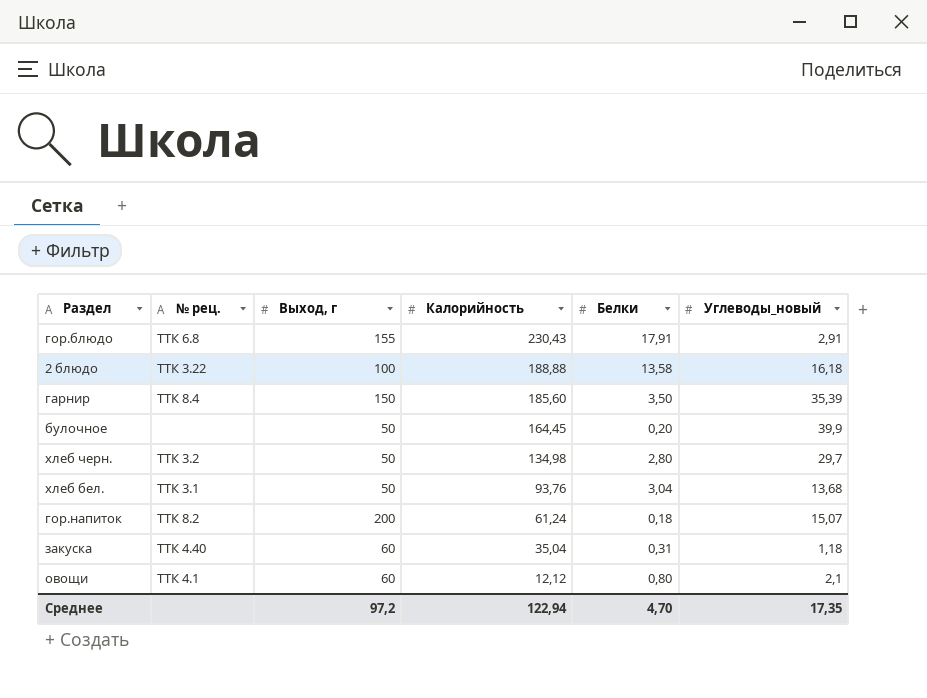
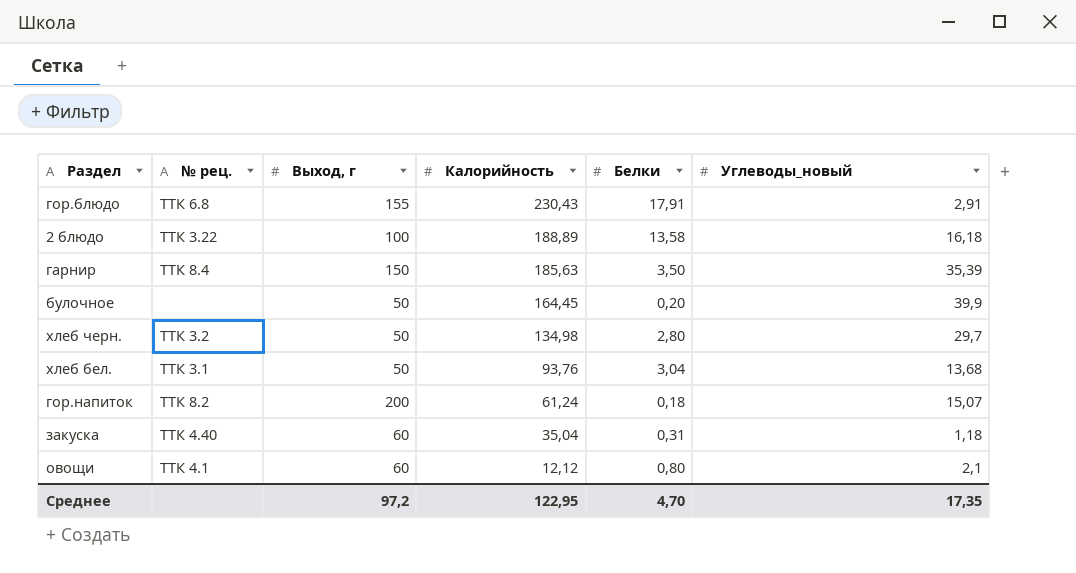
2 блюдо | Калорийность: 188,88 -> 188,89
гарнир | Калорийность: 185,60 -> 185,63
Среднее | Калорийность: 122,94 -> 122,95

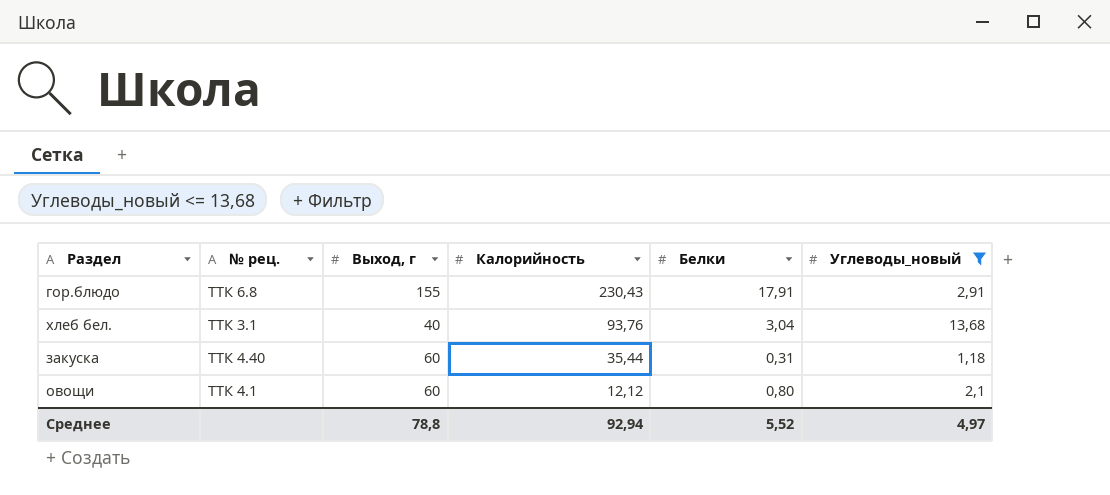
filter: none -> Углеводы_новый <= 13,68
хлеб бел. | Выход, г: 50 -> 40
закуска | Калорийность: 35,04 -> 35,44
Среднее | Выход, г: 97,2 -> 78,8
Среднее | Калорийность: 122,95 -> 92,94
Среднее | Белки: 4,70 -> 5,52
Среднее | Углеводы_новый: 17,35 -> 4,97

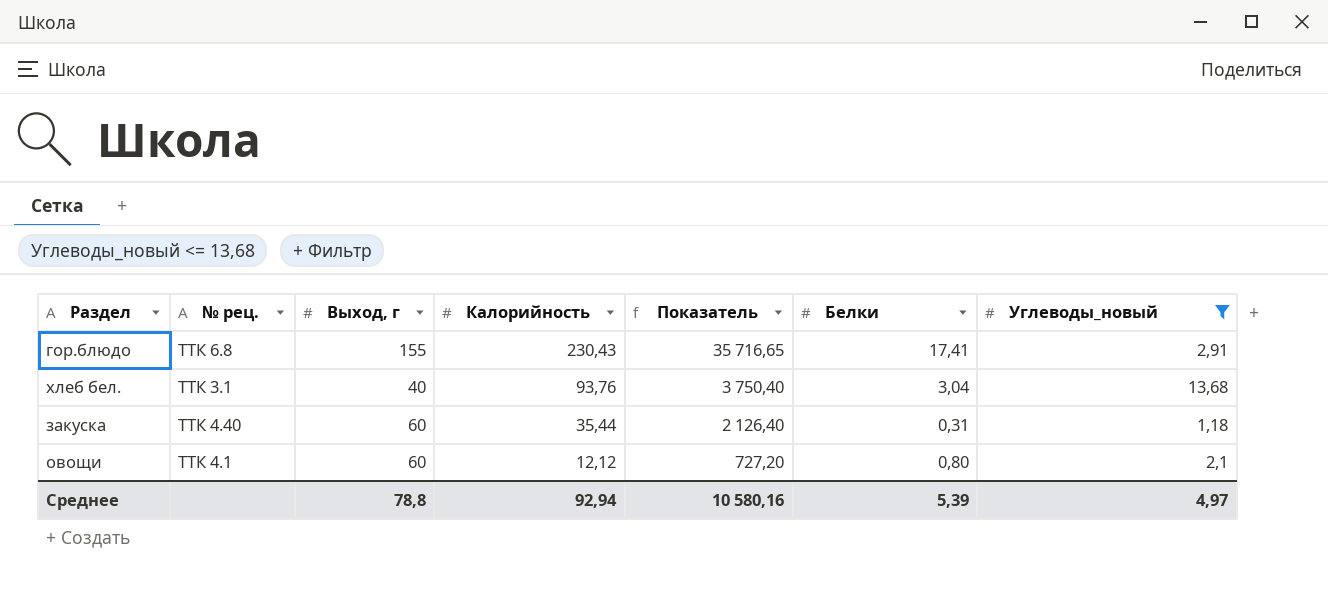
column Показатель | formula: none -> [Выход, г] * [Калорийность]
гор.блюдо | Белки: 17,91 -> 17,41
Среднее | Белки: 5,52 -> 5,39

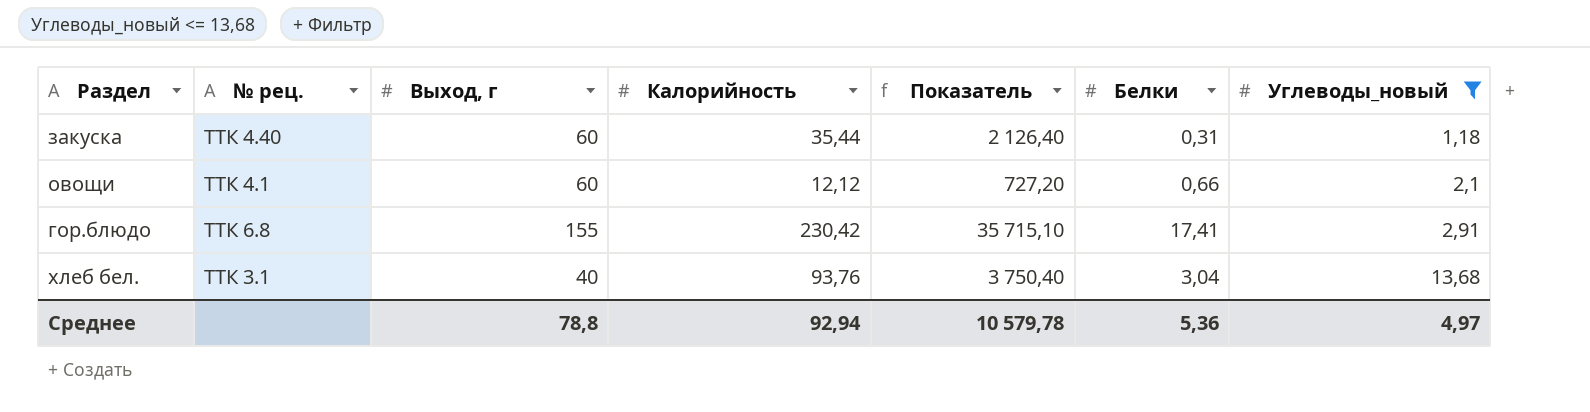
row order: Калорийность descending -> Углеводы_новый ascending
овощи | Белки: 0,80 -> 0,66
гор.блюдо | Калорийность: 230,43 -> 230,42
гор.блюдо | Показатель: 35 716,65 -> 35 715,10
Среднее | Показатель: 10 580,16 -> 10 579,78
Среднее | Белки: 5,39 -> 5,36

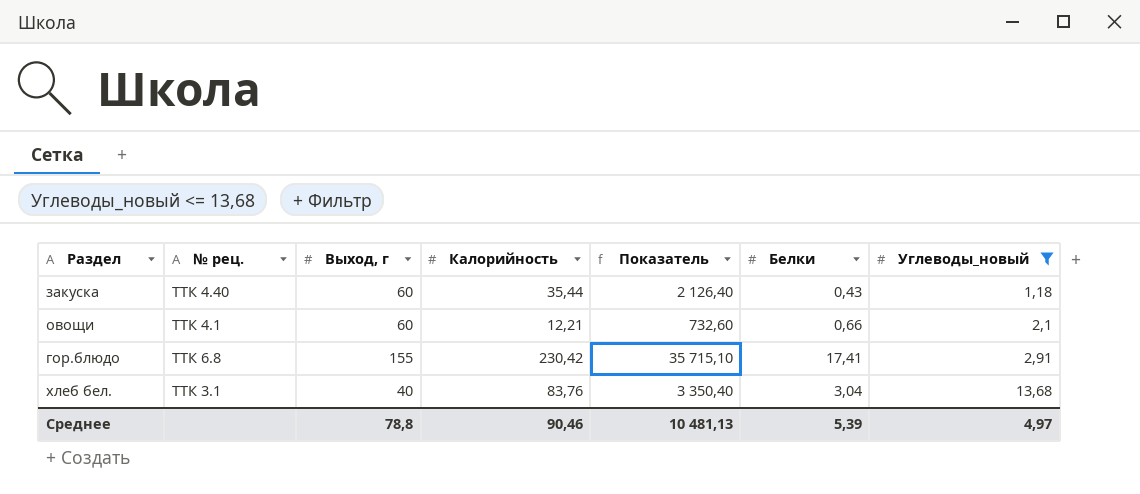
закуска | Белки: 0,31 -> 0,43
овощи | Калорийность: 12,12 -> 12,21
овощи | Показатель: 727,20 -> 732,60
хлеб бел. | Калорийность: 93,76 -> 83,76
хлеб бел. | Показатель: 3 750,40 -> 3 350,40
Среднее | Калорийность: 92,94 -> 90,46
Среднее | Показатель: 10 579,78 -> 10 481,13
Среднее | Белки: 5,36 -> 5,39

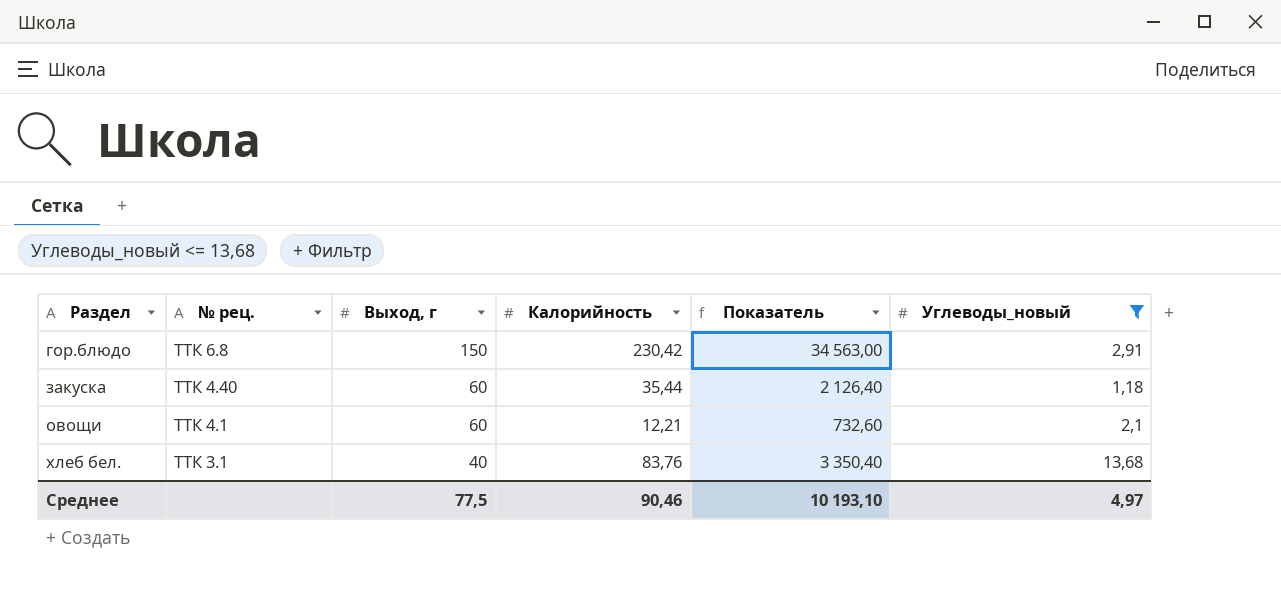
row order: Углеводы_новый ascending -> Раздел ascending
column Белки | position: 6 -> none
гор.блюдо | Выход, г: 155 -> 150
гор.блюдо | Показатель: 35 715,10 -> 34 563,00
Среднее | Выход, г: 78,8 -> 77,5
Среднее | Показатель: 10 481,13 -> 10 193,10

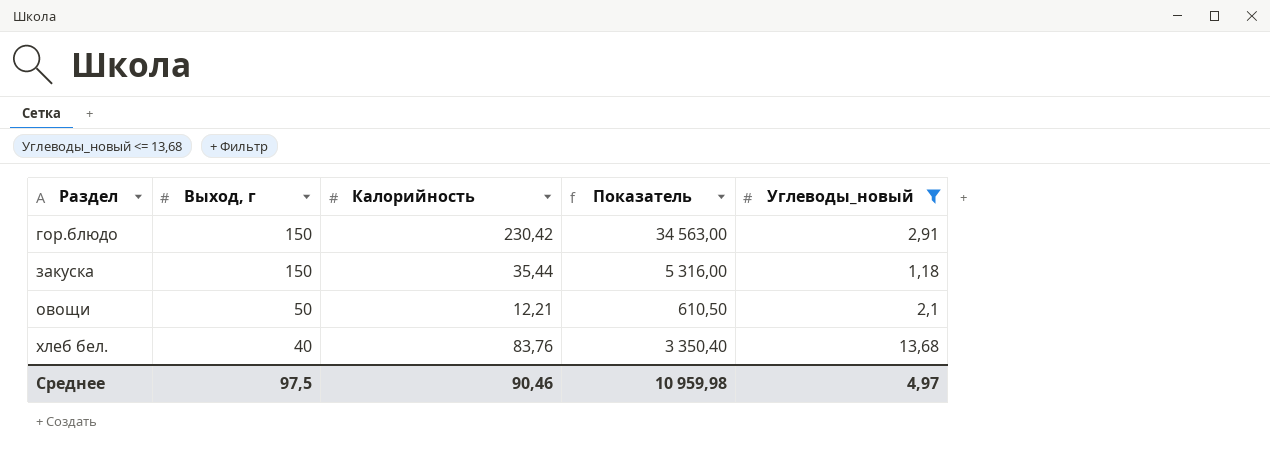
column № рец. | position: 2 -> none
закуска | Выход, г: 60 -> 150
закуска | Показатель: 2 126,40 -> 5 316,00
овощи | Выход, г: 60 -> 50
овощи | Показатель: 732,60 -> 610,50
Среднее | Выход, г: 77,5 -> 97,5
Среднее | Показатель: 10 193,10 -> 10 959,98

